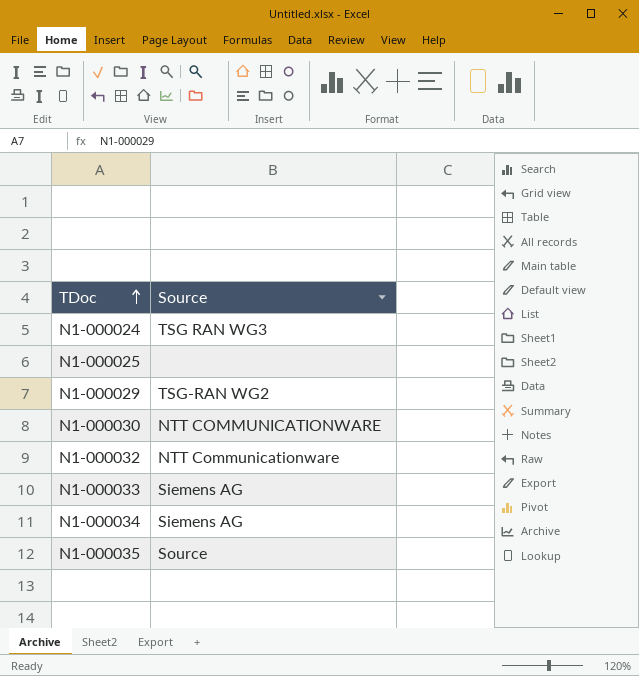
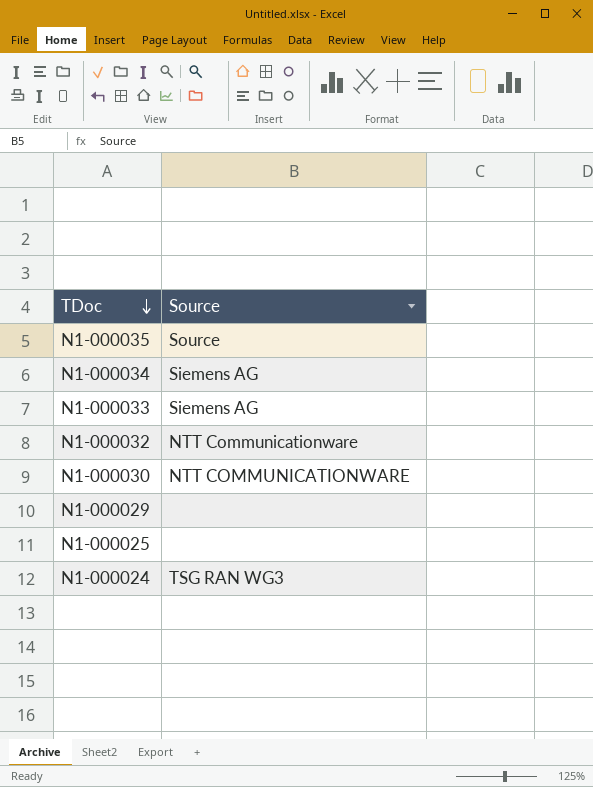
row order: TDoc ascending -> TDoc descending
N1-000029 | Source: TSG-RAN WG2 -> none

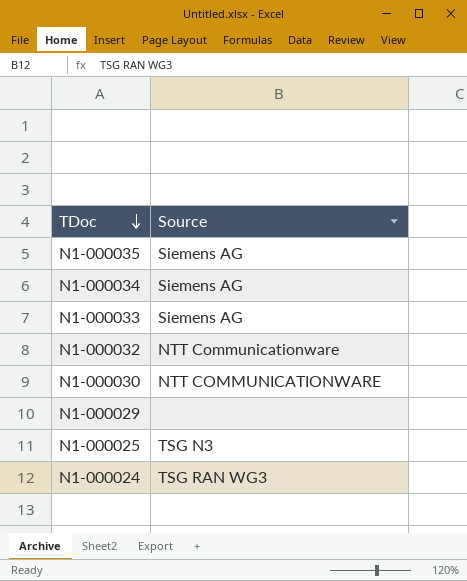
N1-000035 | Source: Source -> Siemens AG
N1-000025 | Source: none -> TSG N3

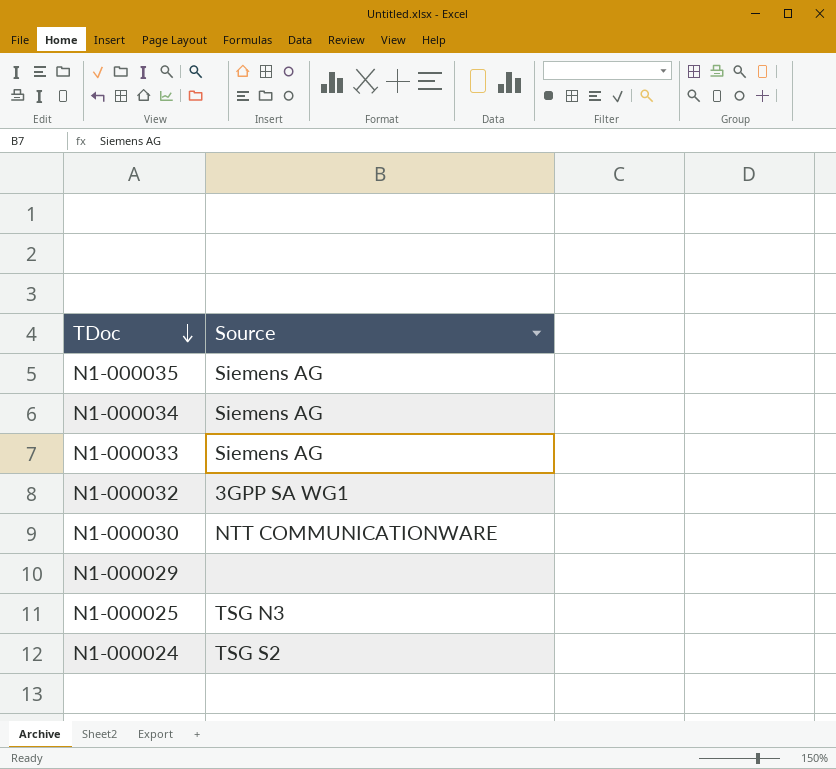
N1-000032 | Source: NTT Communicationware -> 3GPP SA WG1
N1-000024 | Source: TSG RAN WG3 -> TSG S2

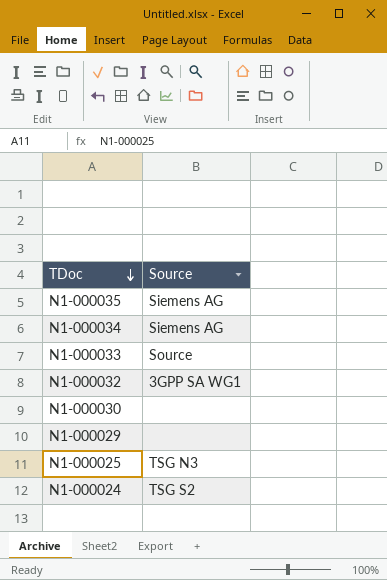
N1-000033 | Source: Siemens AG -> Source
N1-000030 | Source: NTT COMMUNICATIONWARE -> none

